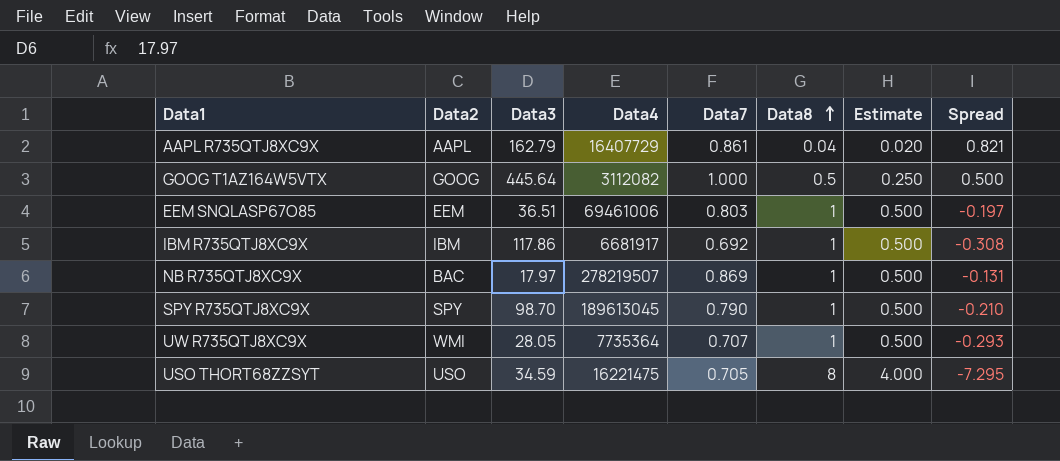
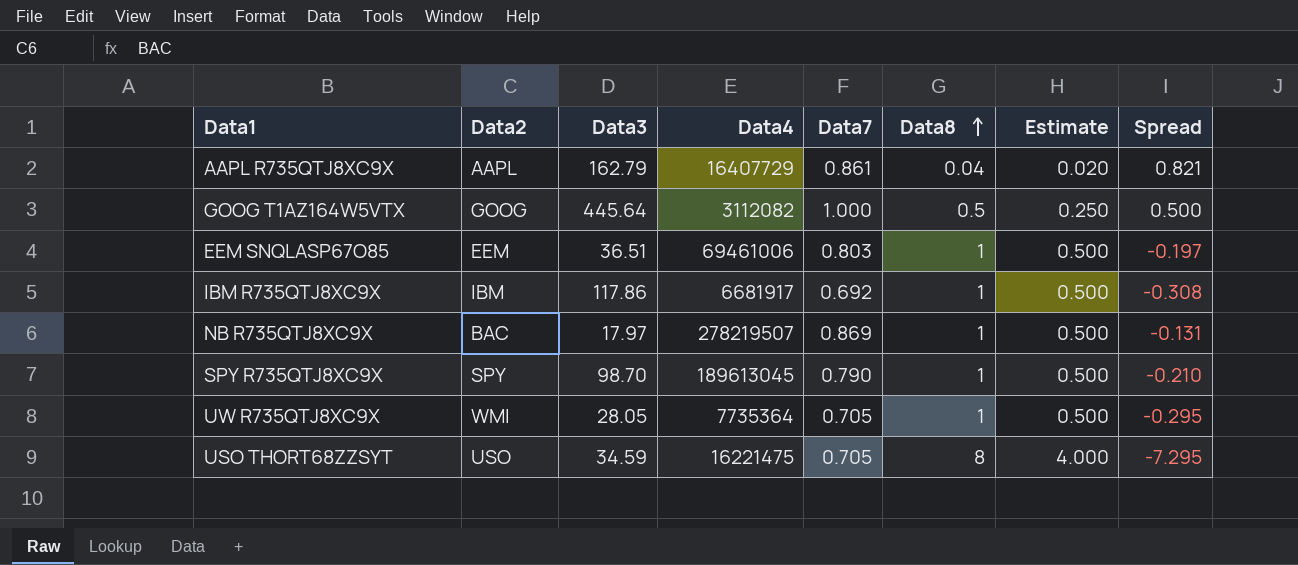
UW R735QTJ8XC9X | Data7: 0.707 -> 0.705
UW R735QTJ8XC9X | Spread: -0.293 -> -0.295

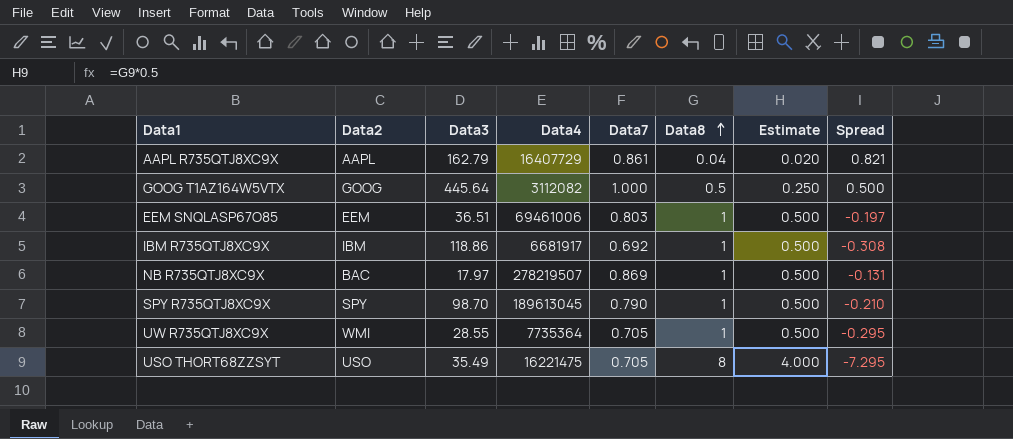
IBM R735QTJ8XC9X | Data3: 117.86 -> 118.86
UW R735QTJ8XC9X | Data3: 28.05 -> 28.55
USO THORT68ZZSYT | Data3: 34.59 -> 35.49

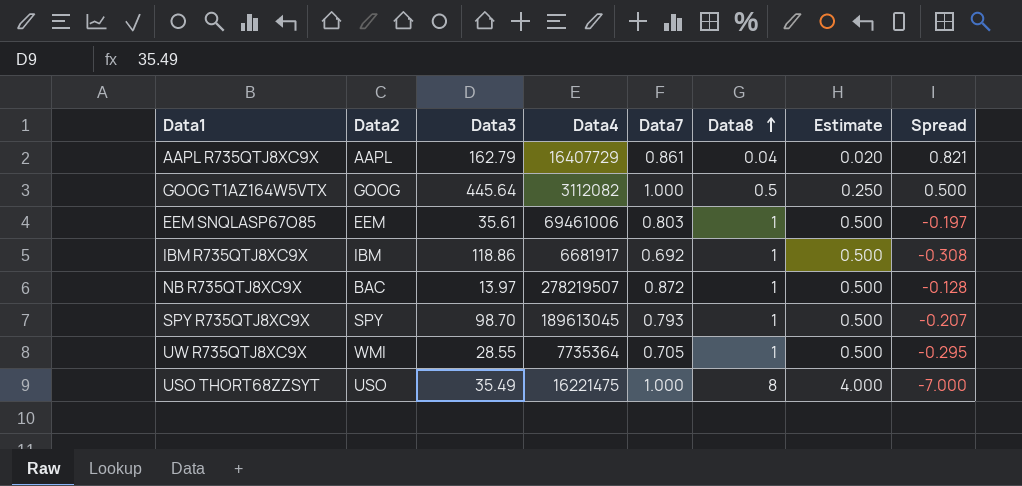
EEM SNQLASP67O85 | Data3: 36.51 -> 35.61
NB R735QTJ8XC9X | Data3: 17.97 -> 13.97
NB R735QTJ8XC9X | Data7: 0.869 -> 0.872
NB R735QTJ8XC9X | Spread: -0.131 -> -0.128
SPY R735QTJ8XC9X | Data7: 0.790 -> 0.793
SPY R735QTJ8XC9X | Spread: -0.210 -> -0.207
USO THORT68ZZSYT | Data7: 0.705 -> 1.000
USO THORT68ZZSYT | Spread: -7.295 -> -7.000

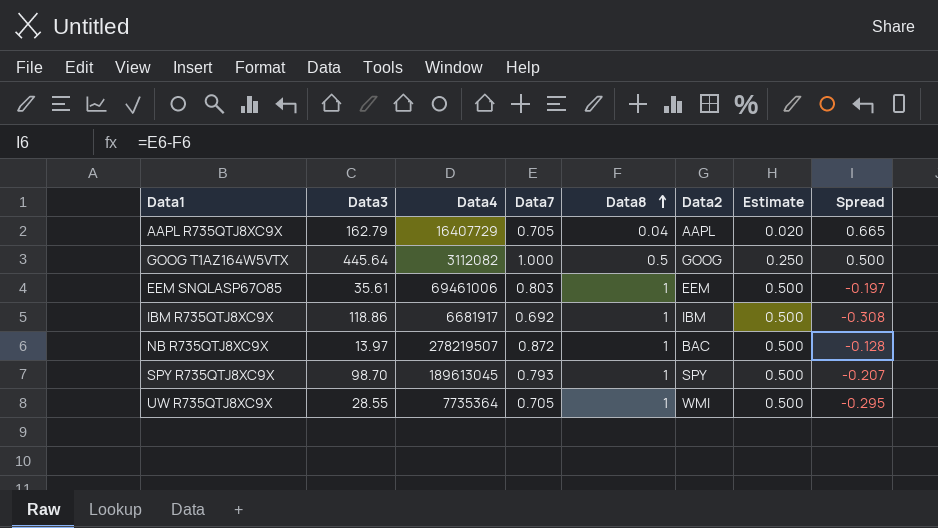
column Data2 | position: 2 -> 6
row USO THORT68ZZSYT: USO | 35.49 | 16221475 | 1.000 | 8 | 4.000 | -7.000 -> none
AAPL R735QTJ8XC9X | Data7: 0.861 -> 0.705
AAPL R735QTJ8XC9X | Spread: 0.821 -> 0.665

